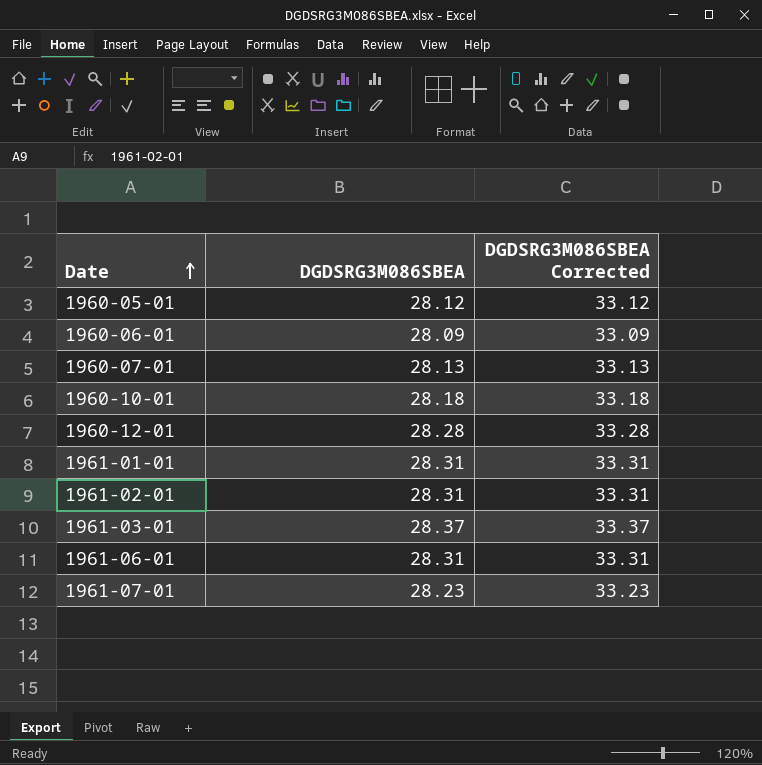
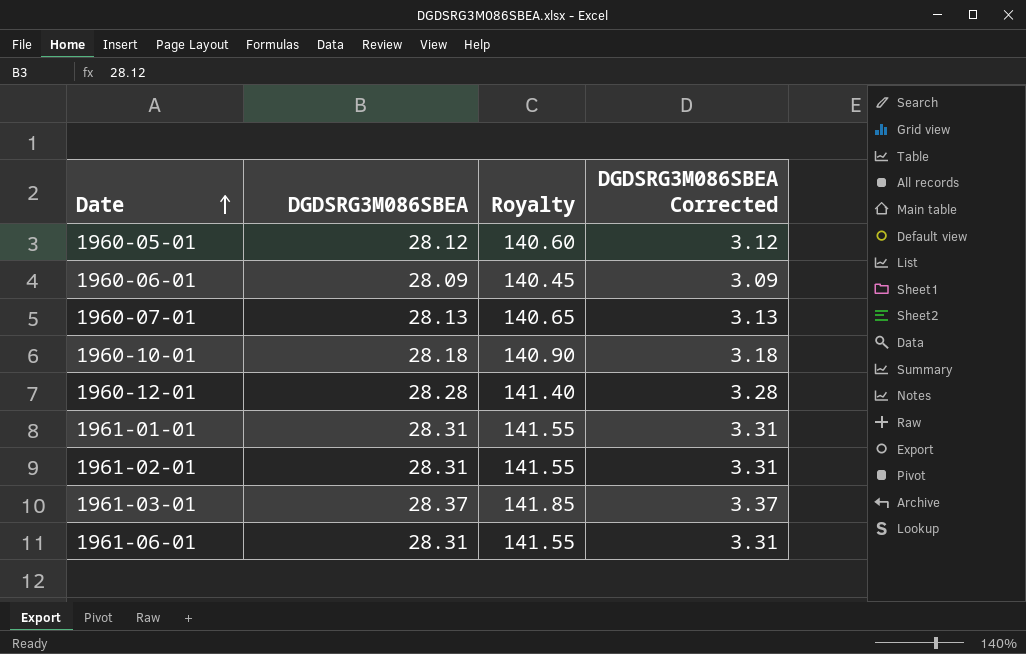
column Royalty | formula: none -> [DGDSRG3M086SBEA] * 5
column DGDSRG3M086SBEA Corrected | formula: [DGDSRG3M086SBEA] + 5 -> [DGDSRG3M086SBEA] - 25
row 1961-07-01: 28.23 | 33.23 -> none

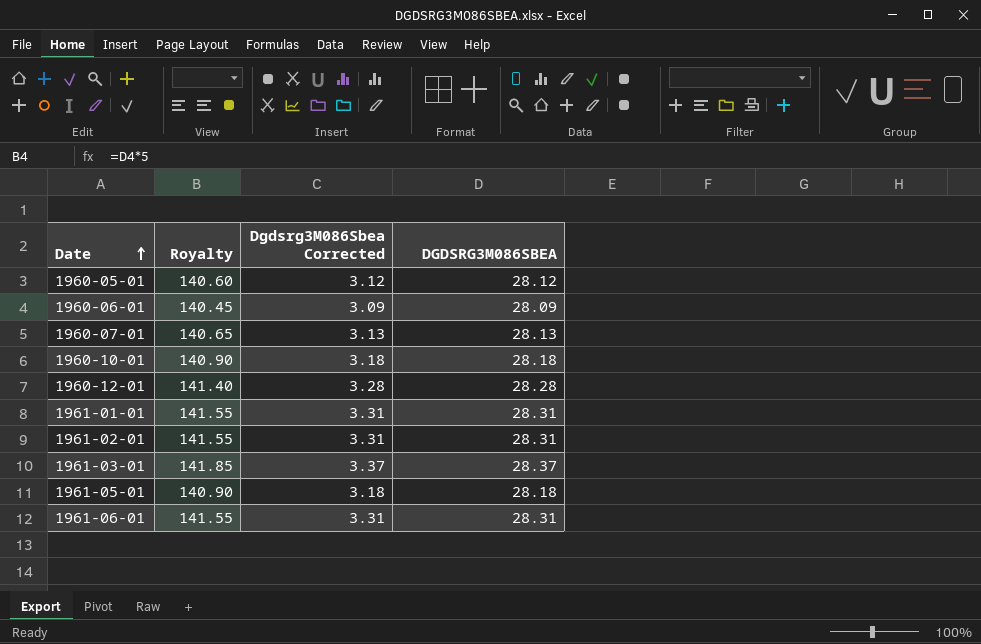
column name: DGDSRG3M086SBEA Corrected -> Dgdsrg3M086Sbea Corrected
column DGDSRG3M086SBEA | position: 2 -> 4
row 1961-05-01: none -> 140.90 | 3.18 | 28.18

